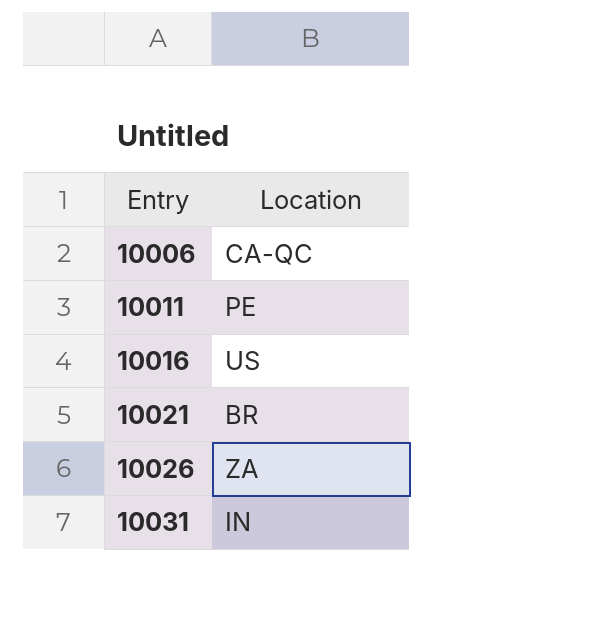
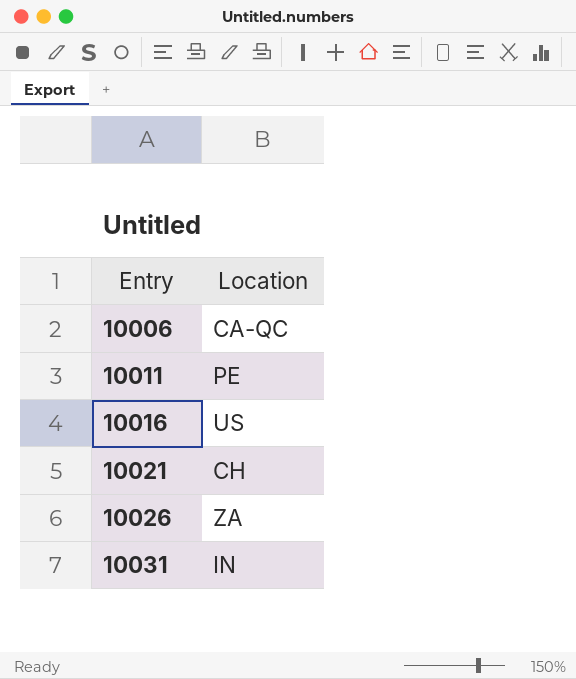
10021 | Location: BR -> CH

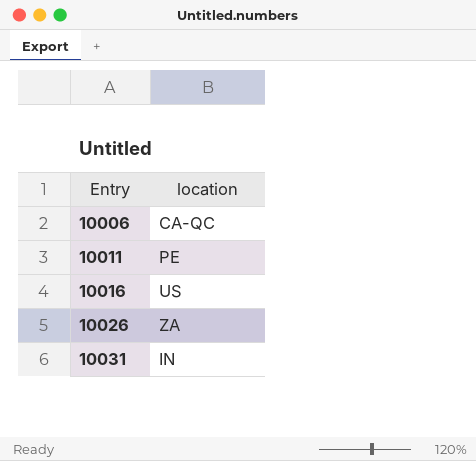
column name: Location -> location
row 10021: CH -> none

